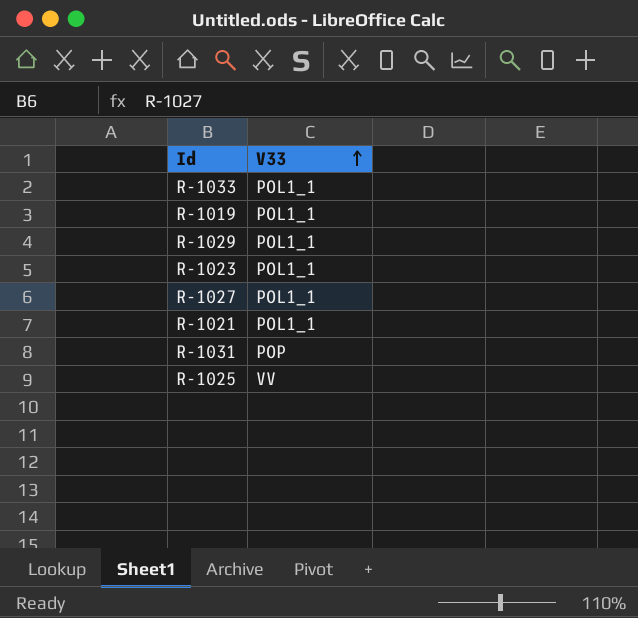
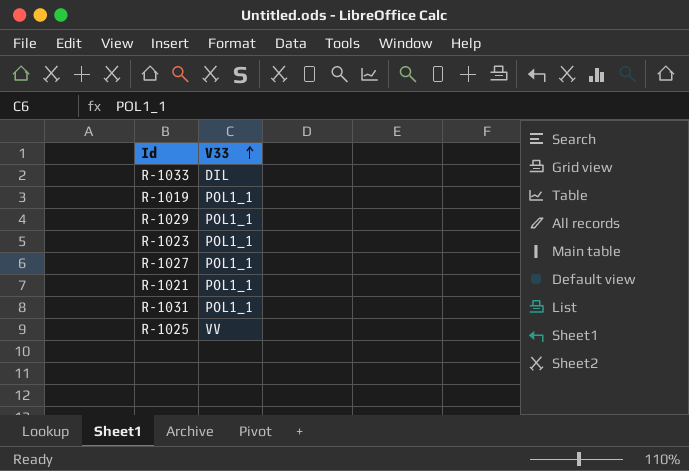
R-1033 | V33: POL1_1 -> DIL
R-1031 | V33: POP -> POL1_1

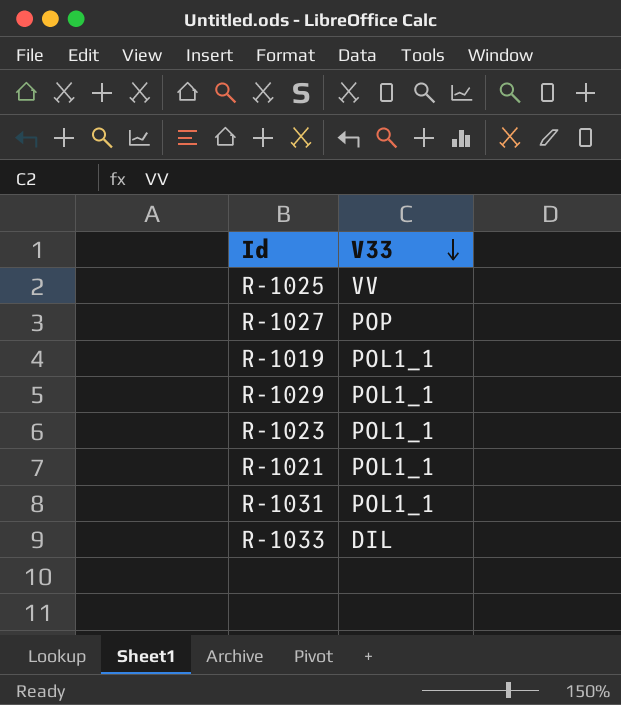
row order: V33 ascending -> V33 descending
R-1027 | V33: POL1_1 -> POP

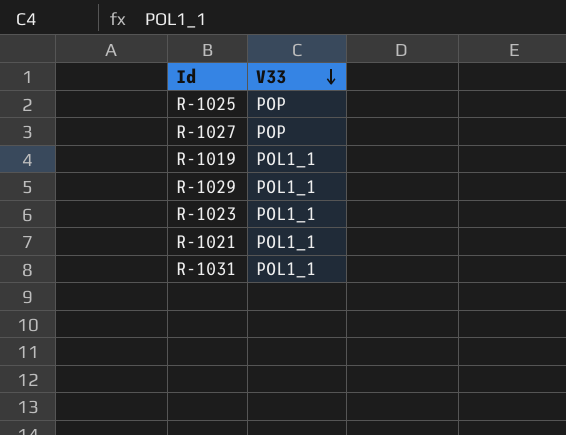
row R-1033: DIL -> none
R-1025 | V33: VV -> POP

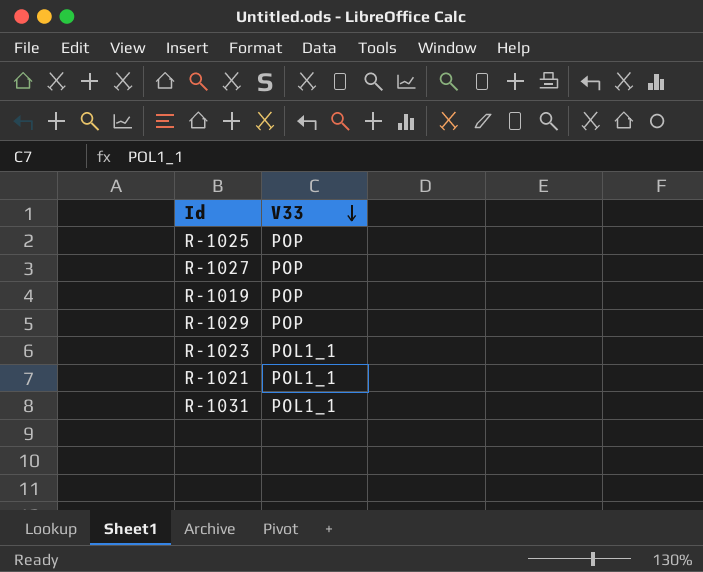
R-1019 | V33: POL1_1 -> POP
R-1029 | V33: POL1_1 -> POP

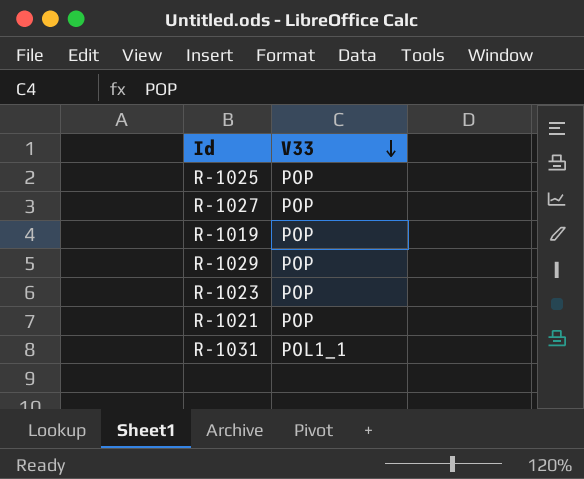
R-1023 | V33: POL1_1 -> POP
R-1021 | V33: POL1_1 -> POP

